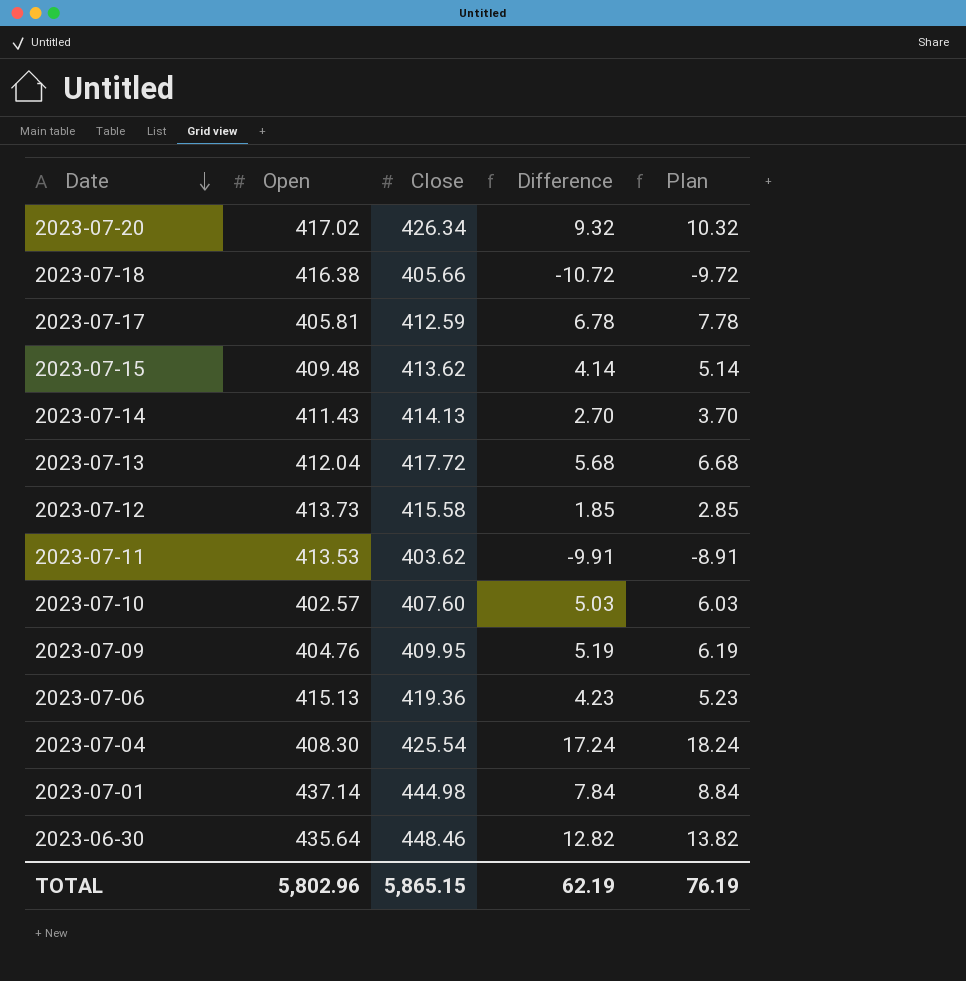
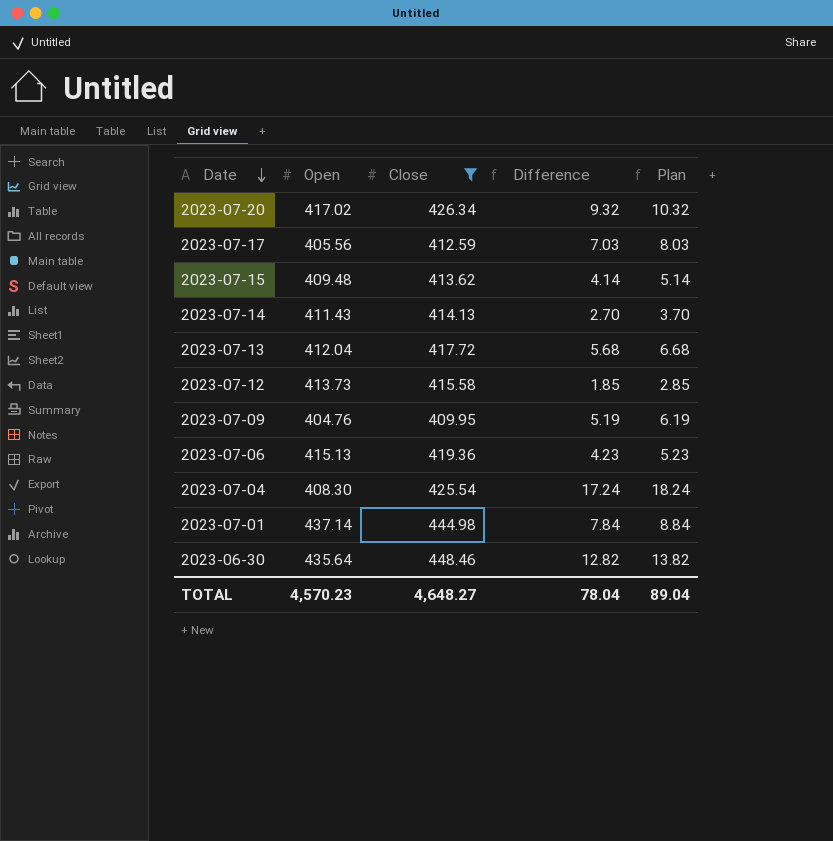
filter: none -> Close >= 409.95
2023-07-17 | Open: 405.81 -> 405.56
2023-07-17 | Difference: 6.78 -> 7.03
2023-07-17 | Plan: 7.78 -> 8.03
TOTAL | Open: 5,802.96 -> 4,570.23
TOTAL | Close: 5,865.15 -> 4,648.27
TOTAL | Difference: 62.19 -> 78.04
TOTAL | Plan: 76.19 -> 89.04

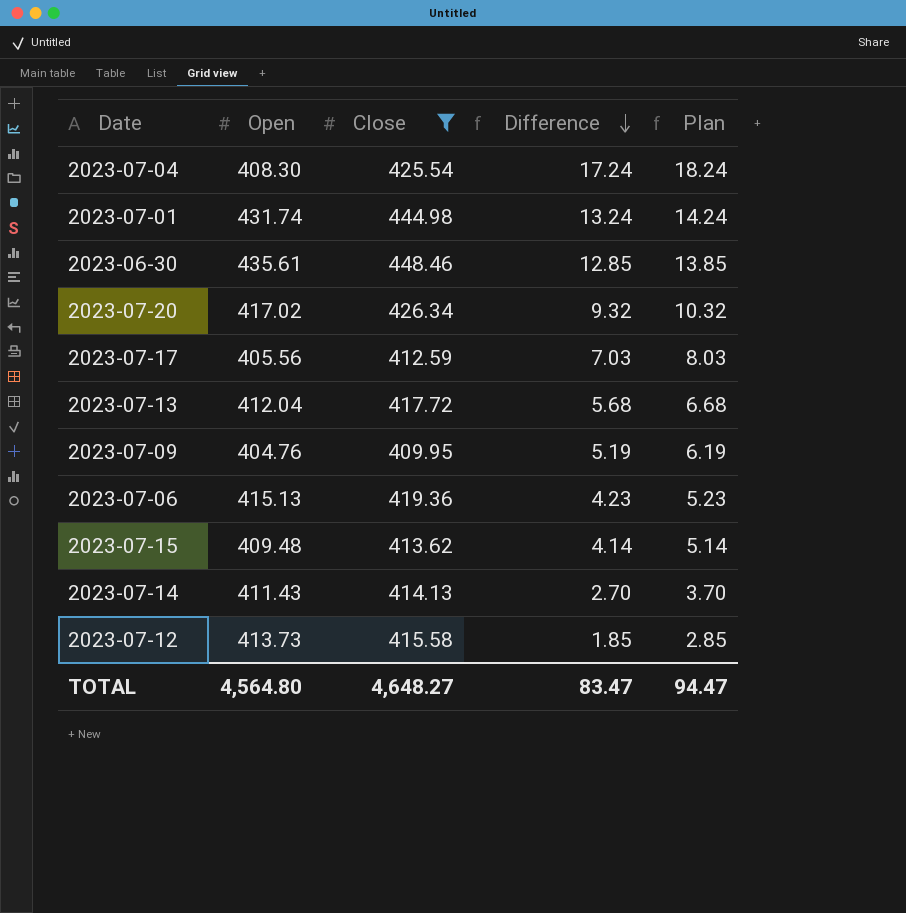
row order: Date descending -> Difference descending
2023-07-01 | Open: 437.14 -> 431.74
2023-07-01 | Difference: 7.84 -> 13.24
2023-07-01 | Plan: 8.84 -> 14.24
2023-06-30 | Open: 435.64 -> 435.61
2023-06-30 | Difference: 12.82 -> 12.85
2023-06-30 | Plan: 13.82 -> 13.85
TOTAL | Open: 4,570.23 -> 4,564.80
TOTAL | Difference: 78.04 -> 83.47
TOTAL | Plan: 89.04 -> 94.47

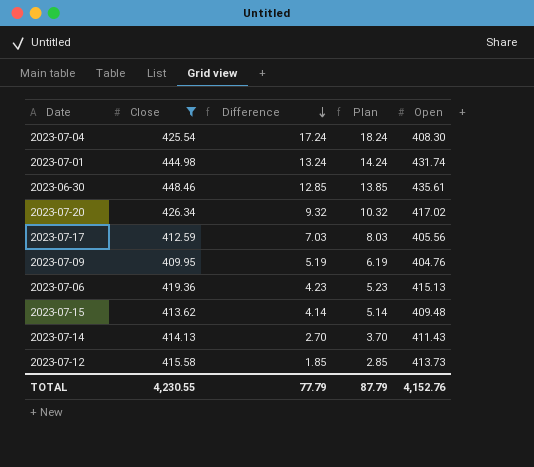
column Open | position: 2 -> 5
row 2023-07-13: 412.04 | 417.72 | 5.68 | 6.68 -> none
TOTAL | Close: 4,648.27 -> 4,230.55
TOTAL | Difference: 83.47 -> 77.79
TOTAL | Plan: 94.47 -> 87.79
TOTAL | Open: 4,564.80 -> 4,152.76

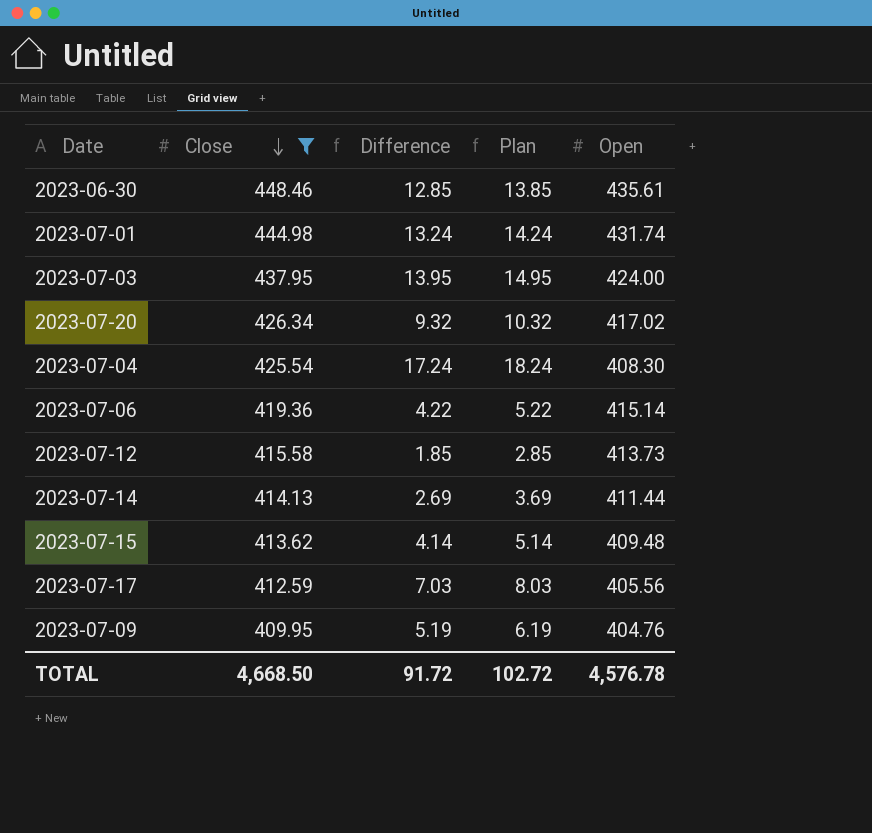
row order: Difference descending -> Close descending
row 2023-07-03: none -> 437.95 | 13.95 | 14.95 | 424.00
2023-07-06 | Difference: 4.23 -> 4.22
2023-07-06 | Plan: 5.23 -> 5.22
2023-07-06 | Open: 415.13 -> 415.14
2023-07-14 | Difference: 2.70 -> 2.69
2023-07-14 | Plan: 3.70 -> 3.69
2023-07-14 | Open: 411.43 -> 411.44
TOTAL | Close: 4,230.55 -> 4,668.50
TOTAL | Difference: 77.79 -> 91.72
TOTAL | Plan: 87.79 -> 102.72
TOTAL | Open: 4,152.76 -> 4,576.78

